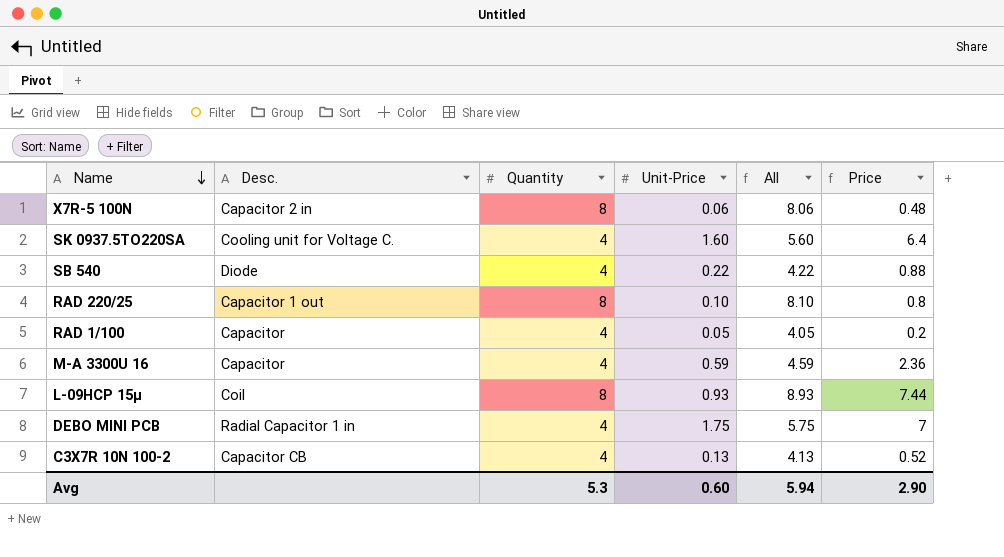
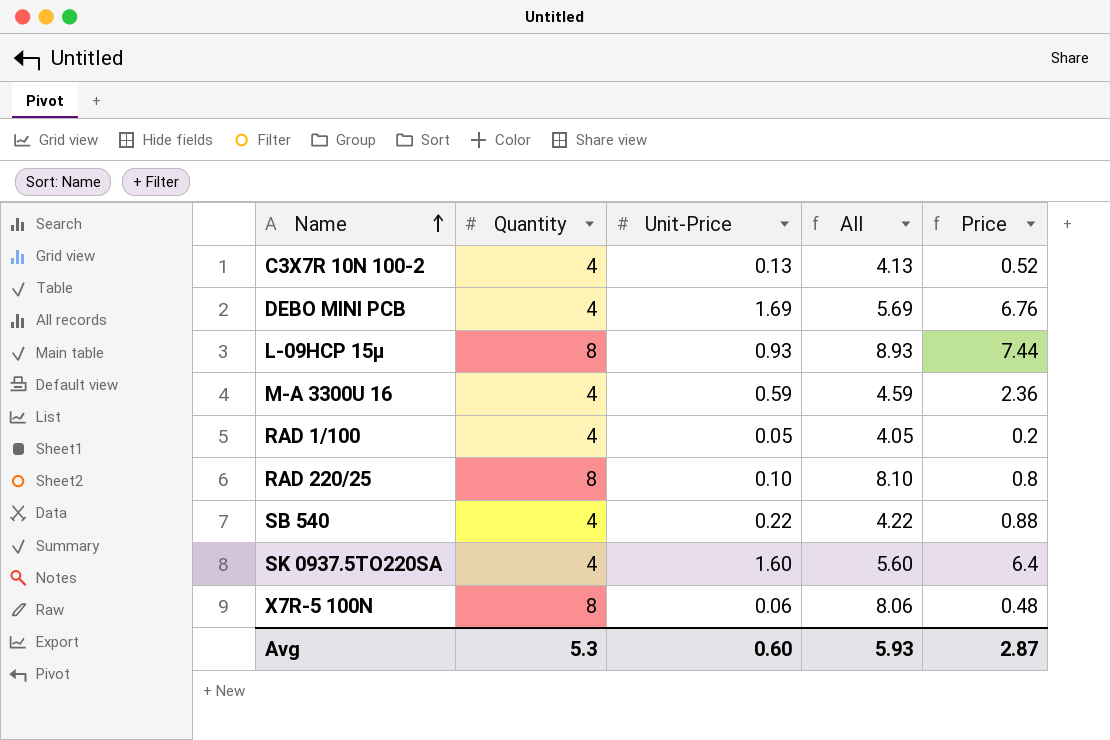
row order: Name descending -> Name ascending
column Desc. | position: 2 -> none
DEBO MINI PCB | Unit-Price: 1.75 -> 1.69
DEBO MINI PCB | All: 5.75 -> 5.69
DEBO MINI PCB | Price: 7 -> 6.76
Avg | All: 5.94 -> 5.93
Avg | Price: 2.90 -> 2.87

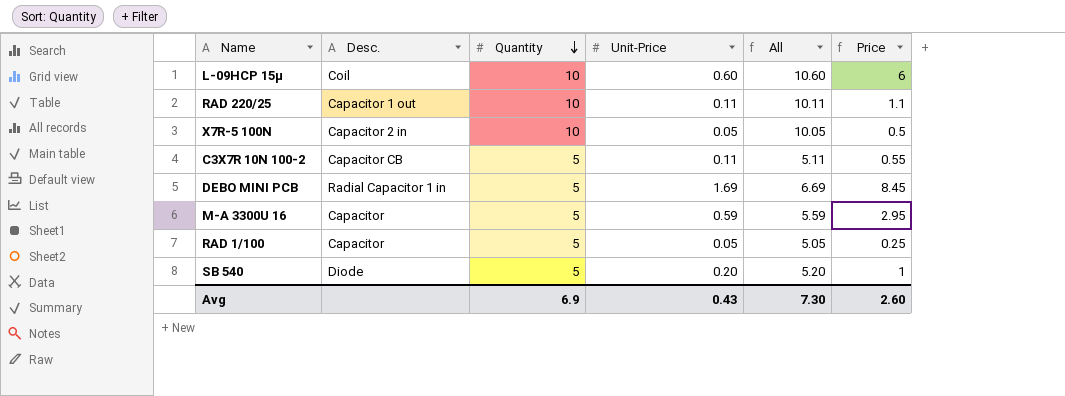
row order: Name ascending -> Quantity descending
column Desc. | position: none -> 2
row SK 0937.5TO220SA: 4 | 1.60 | 5.60 | 6.4 -> none
L-09HCP 15µ | Quantity: 8 -> 10
L-09HCP 15µ | Unit-Price: 0.93 -> 0.60
L-09HCP 15µ | All: 8.93 -> 10.60
L-09HCP 15µ | Price: 7.44 -> 6
RAD 220/25 | Quantity: 8 -> 10
RAD 220/25 | Unit-Price: 0.10 -> 0.11
RAD 220/25 | All: 8.10 -> 10.11
RAD 220/25 | Price: 0.8 -> 1.1
X7R-5 100N | Quantity: 8 -> 10
X7R-5 100N | Unit-Price: 0.06 -> 0.05
X7R-5 100N | All: 8.06 -> 10.05
X7R-5 100N | Price: 0.48 -> 0.5
C3X7R 10N 100-2 | Quantity: 4 -> 5
C3X7R 10N 100-2 | Unit-Price: 0.13 -> 0.11
C3X7R 10N 100-2 | All: 4.13 -> 5.11
C3X7R 10N 100-2 | Price: 0.52 -> 0.55
DEBO MINI PCB | Quantity: 4 -> 5
DEBO MINI PCB | All: 5.69 -> 6.69
DEBO MINI PCB | Price: 6.76 -> 8.45
M-A 3300U 16 | Quantity: 4 -> 5
M-A 3300U 16 | All: 4.59 -> 5.59
M-A 3300U 16 | Price: 2.36 -> 2.95
RAD 1/100 | Quantity: 4 -> 5
RAD 1/100 | All: 4.05 -> 5.05
RAD 1/100 | Price: 0.2 -> 0.25
SB 540 | Quantity: 4 -> 5
SB 540 | Unit-Price: 0.22 -> 0.20
SB 540 | All: 4.22 -> 5.20
SB 540 | Price: 0.88 -> 1
Avg | Quantity: 5.3 -> 6.9
Avg | Unit-Price: 0.60 -> 0.43
Avg | All: 5.93 -> 7.30
Avg | Price: 2.87 -> 2.60

